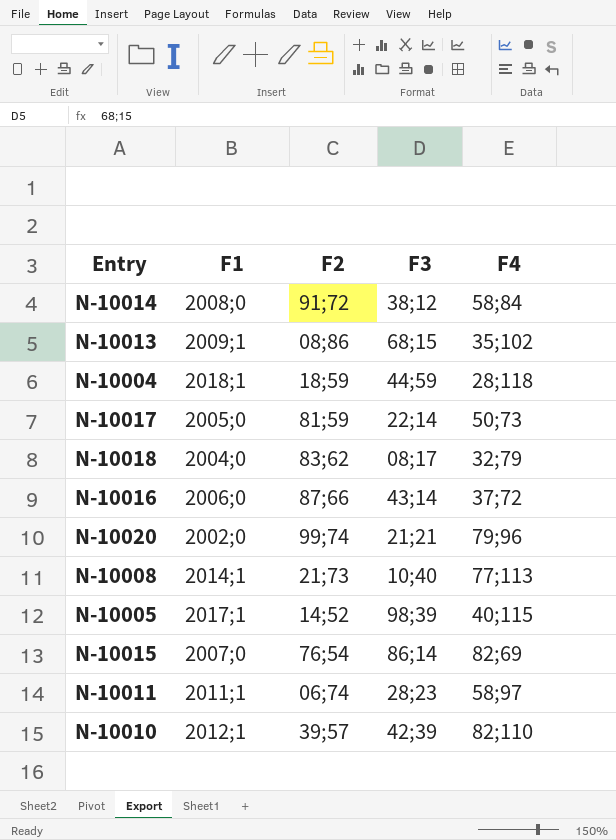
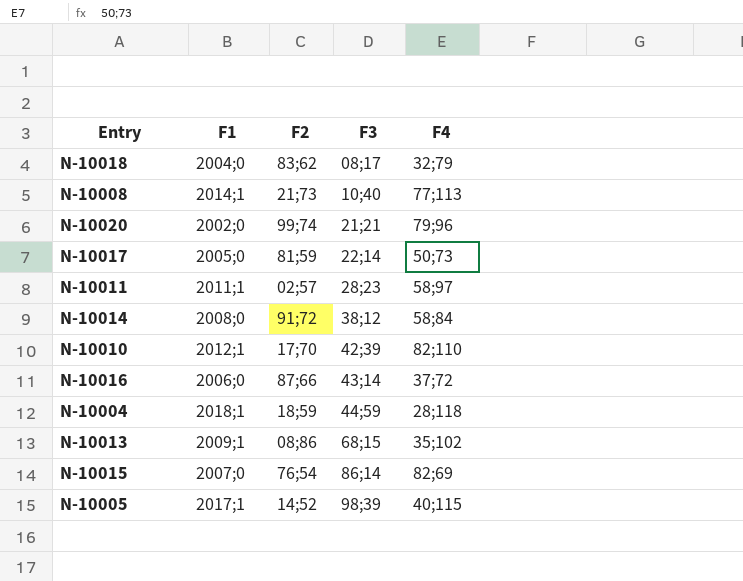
row order: none -> F3 ascending
N-10011 | F2: 06;74 -> 02;57
N-10010 | F2: 39;57 -> 17;70

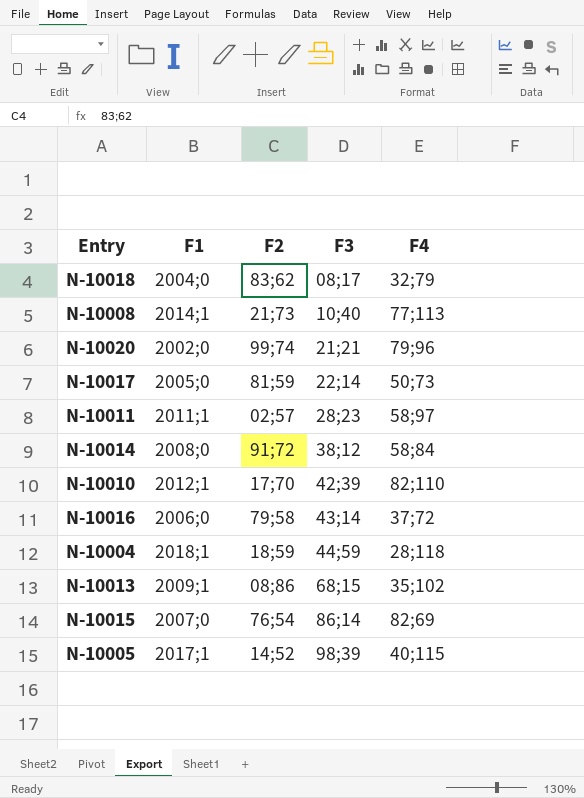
N-10016 | F2: 87;66 -> 79;58

